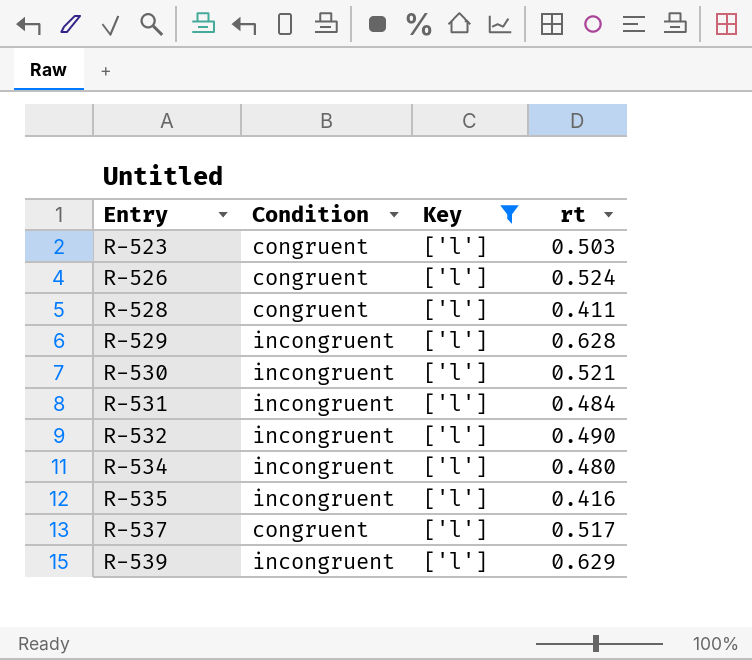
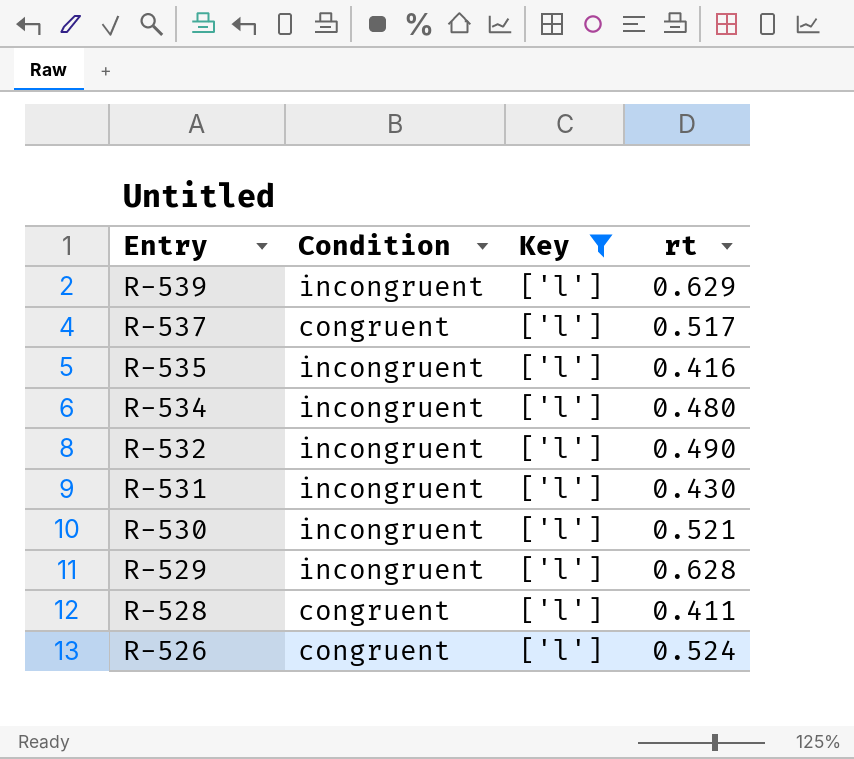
row order: Entry ascending -> Entry descending
row R-523: congruent | ['l'] | 0.503 -> none
R-531 | rt: 0.484 -> 0.430

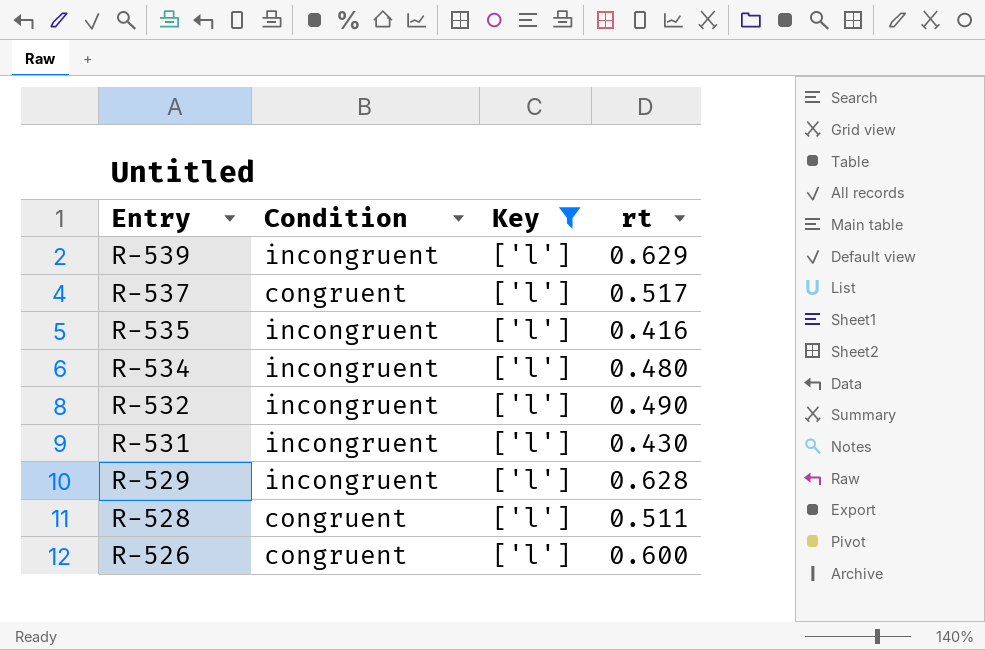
row R-530: incongruent | ['l'] | 0.521 -> none
R-528 | rt: 0.411 -> 0.511
R-526 | rt: 0.524 -> 0.600

